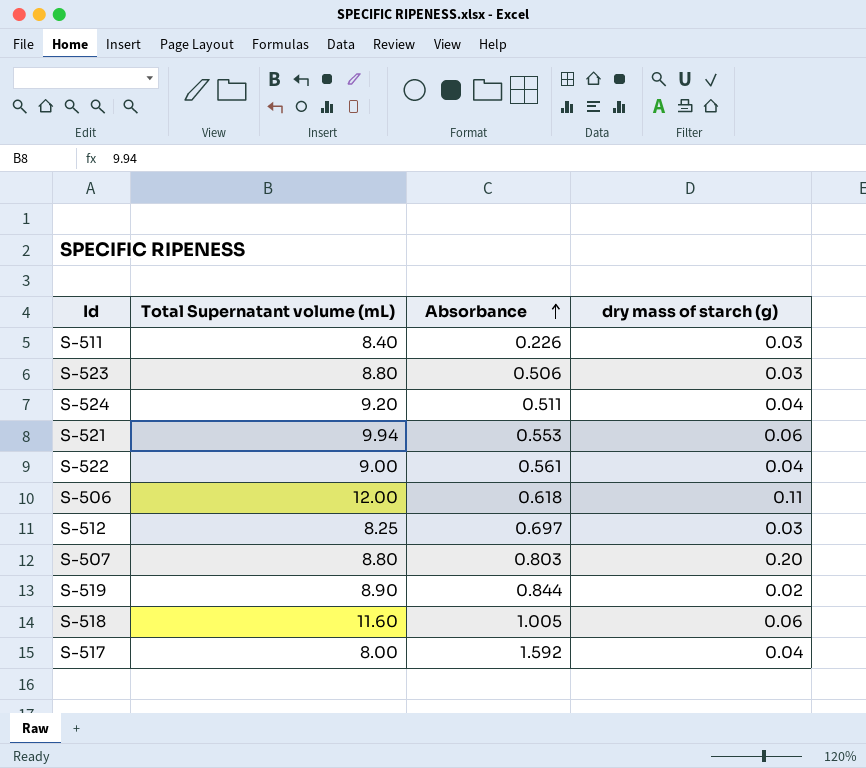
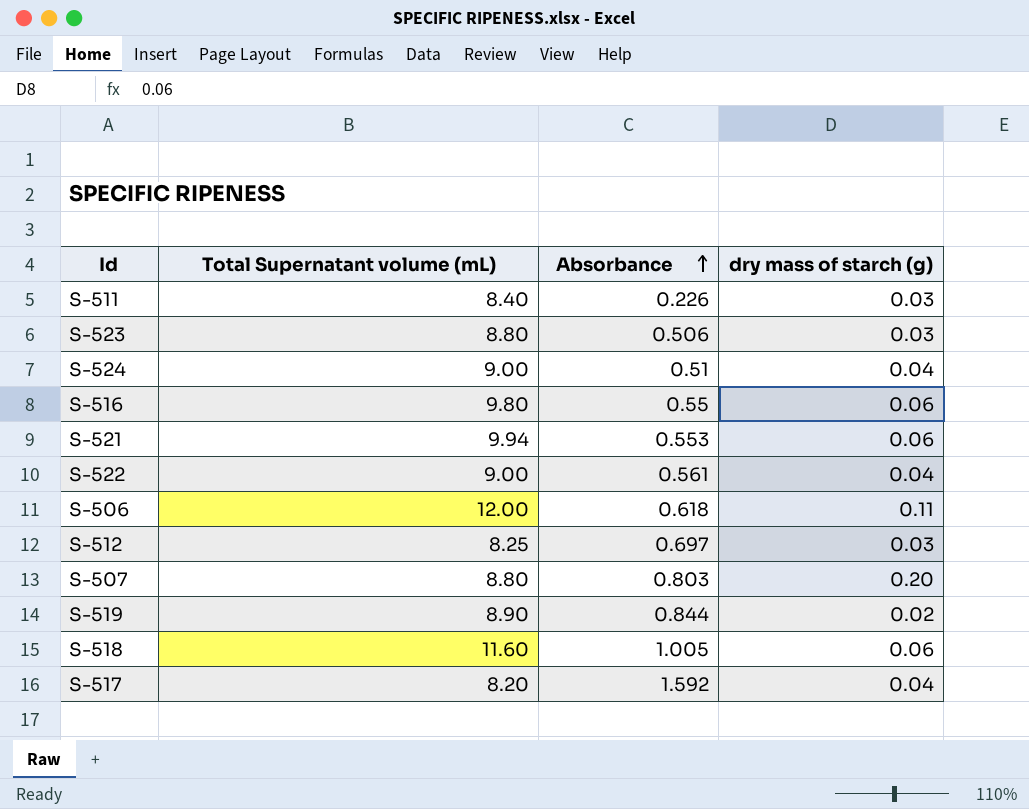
S-524 | Total Supernatant volume (mL): 9.20 -> 9.00
S-524 | Absorbance: 0.511 -> 0.51
row S-516: none -> 9.80 | 0.55 | 0.06
S-517 | Total Supernatant volume (mL): 8.00 -> 8.20

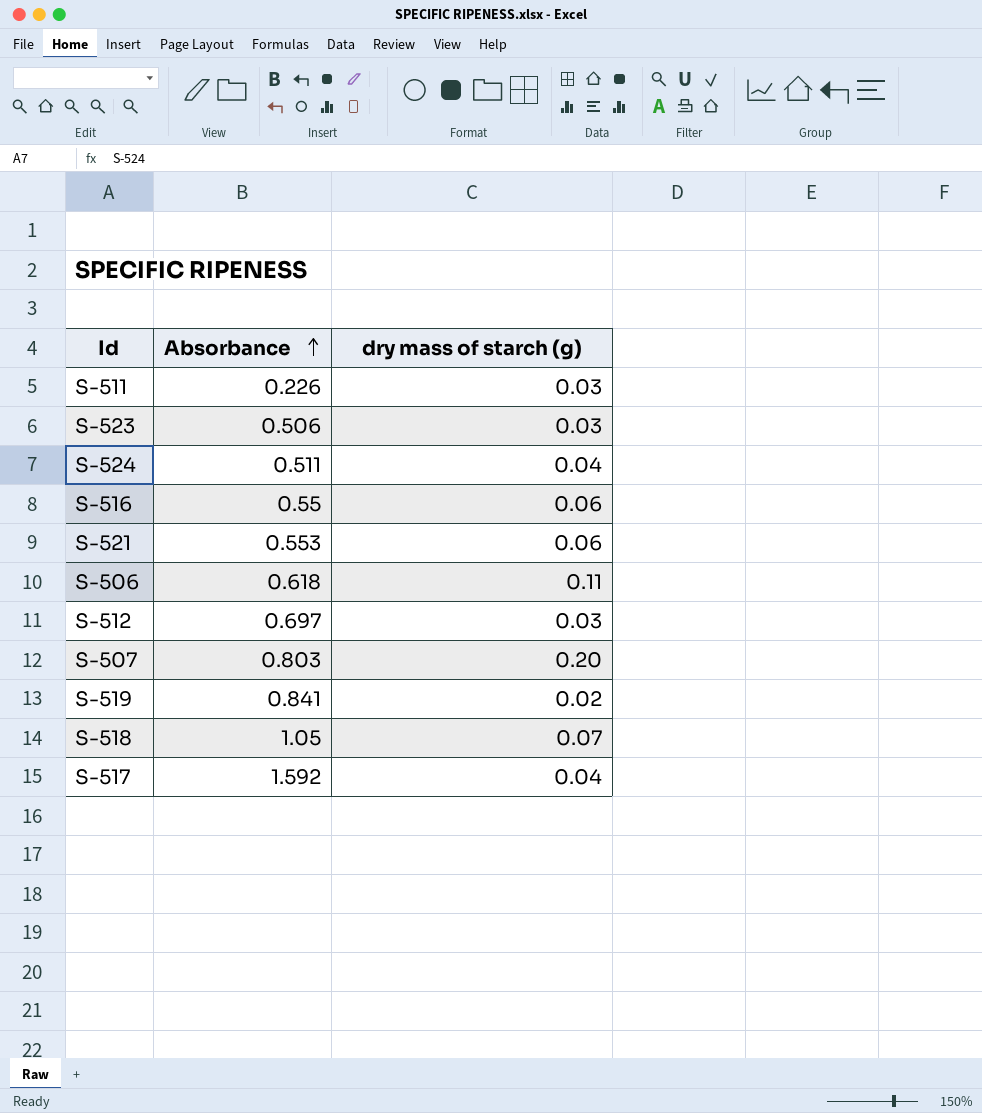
column Total Supernatant volume (mL) | position: 2 -> none
row S-522: 9.00 | 0.561 | 0.04 -> none
S-524 | Absorbance: 0.51 -> 0.511
S-519 | Absorbance: 0.844 -> 0.841
S-518 | Absorbance: 1.005 -> 1.05
S-518 | dry mass of starch (g): 0.06 -> 0.07

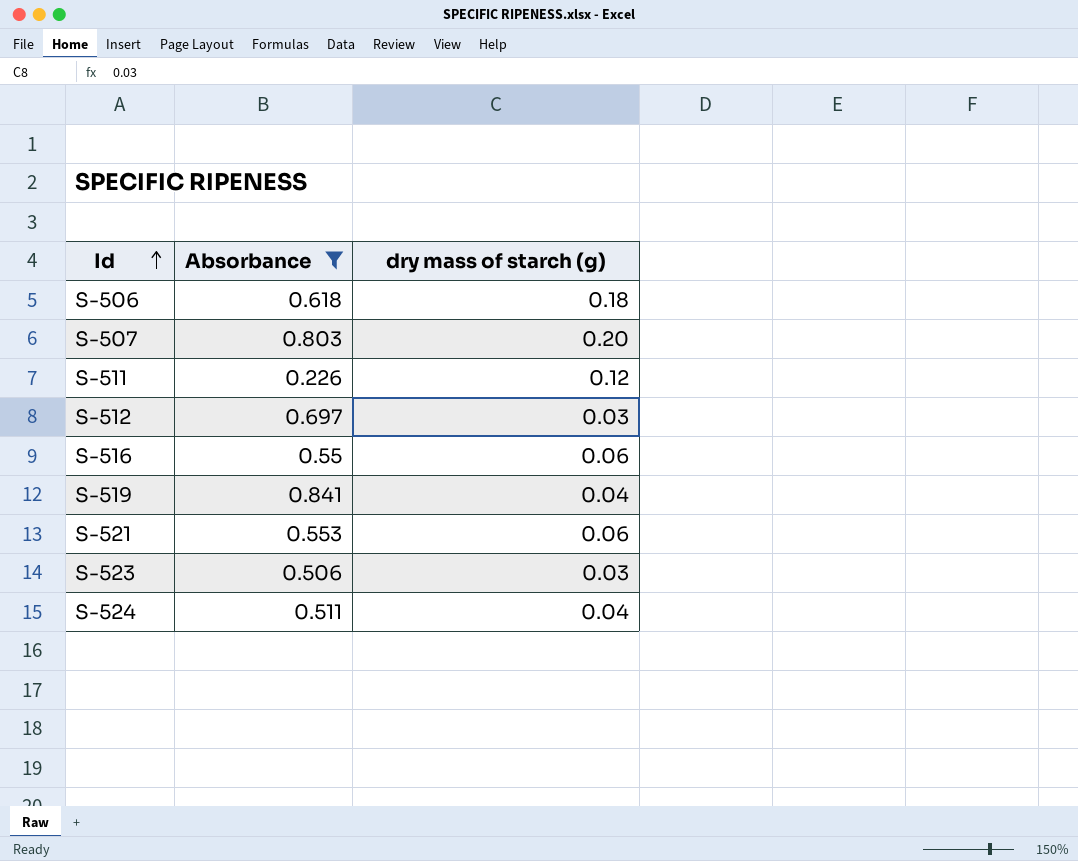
filter: none -> Absorbance <= 0.841
row order: Absorbance ascending -> Id ascending
S-506 | dry mass of starch (g): 0.11 -> 0.18
S-511 | dry mass of starch (g): 0.03 -> 0.12
S-519 | dry mass of starch (g): 0.02 -> 0.04

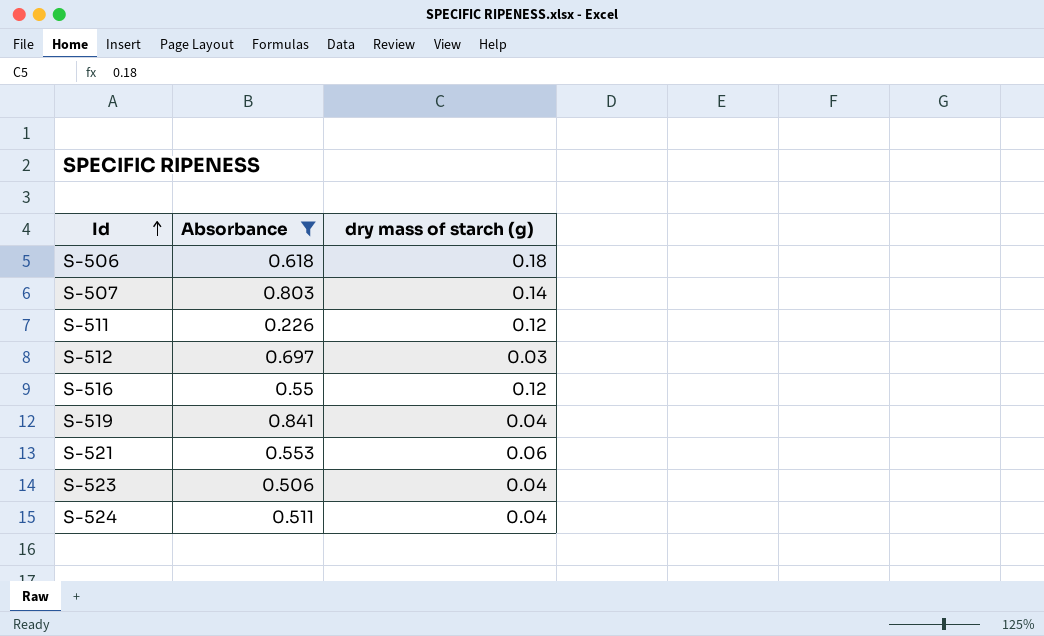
S-507 | dry mass of starch (g): 0.20 -> 0.14
S-516 | dry mass of starch (g): 0.06 -> 0.12
S-523 | dry mass of starch (g): 0.03 -> 0.04

